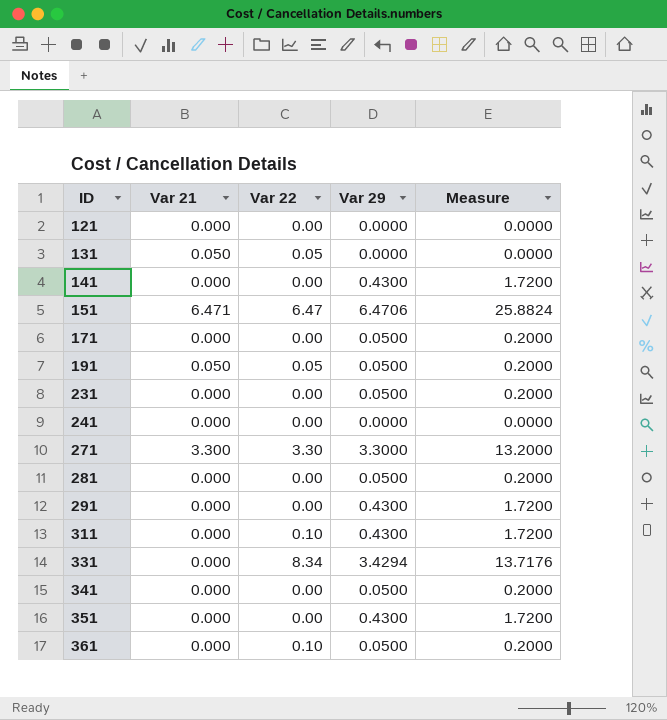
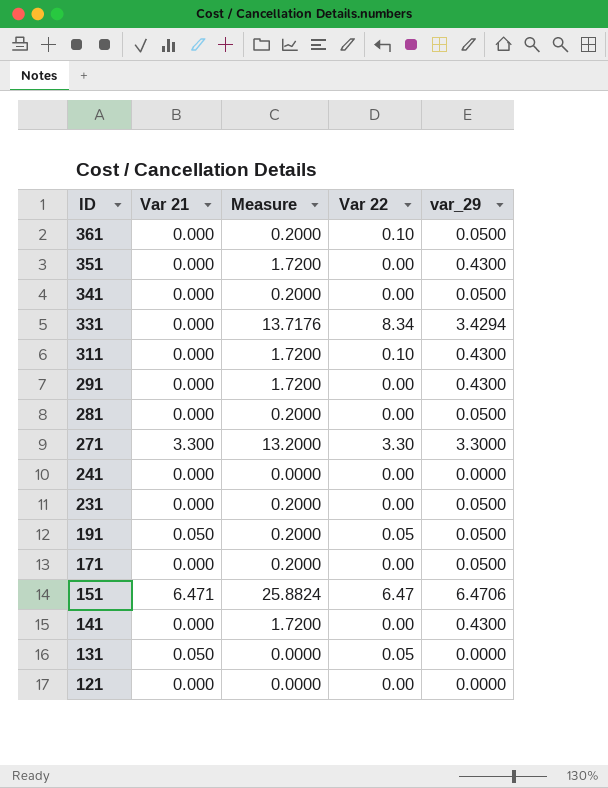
row order: ID ascending -> ID descending
column Measure | position: 5 -> 3
column name: Var 29 -> var_29

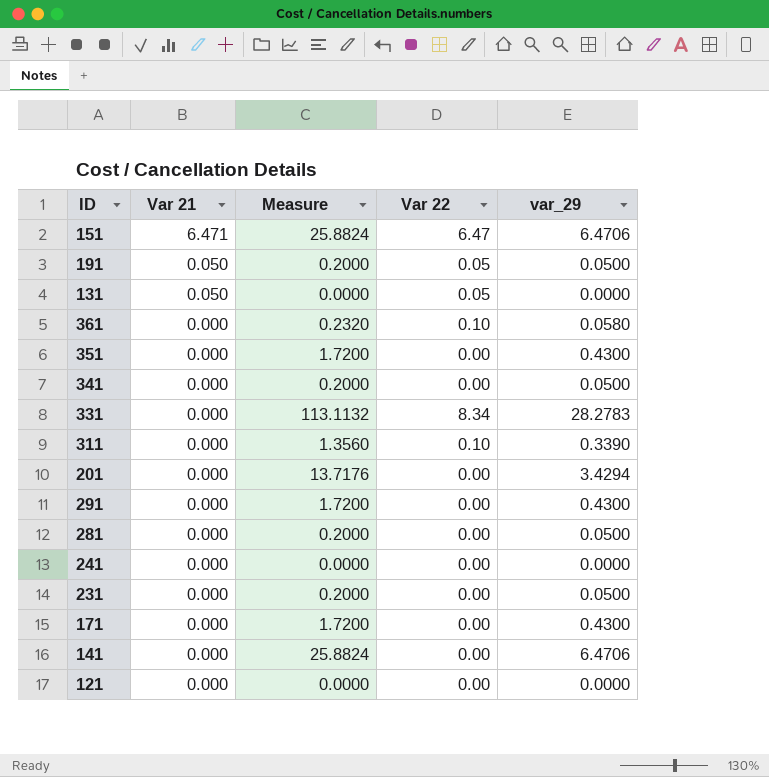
row order: ID descending -> Var 21 descending
row 271: 3.300 | 13.2000 | 3.30 | 3.3000 -> none
361 | Measure: 0.2000 -> 0.2320
361 | var_29: 0.0500 -> 0.0580
331 | Measure: 13.7176 -> 113.1132
331 | var_29: 3.4294 -> 28.2783
311 | Measure: 1.7200 -> 1.3560
311 | var_29: 0.4300 -> 0.3390
row 201: none -> 0.000 | 13.7176 | 0.00 | 3.4294
171 | Measure: 0.2000 -> 1.7200
171 | var_29: 0.0500 -> 0.4300
141 | Measure: 1.7200 -> 25.8824
141 | var_29: 0.4300 -> 6.4706

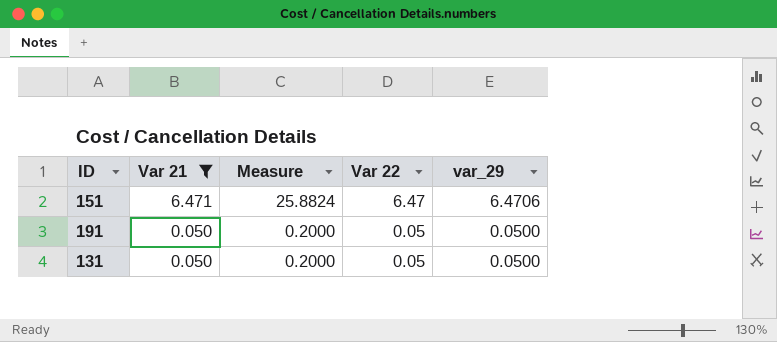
filter: none -> Var 21 != 0.000
131 | Measure: 0.0000 -> 0.2000
131 | var_29: 0.0000 -> 0.0500

